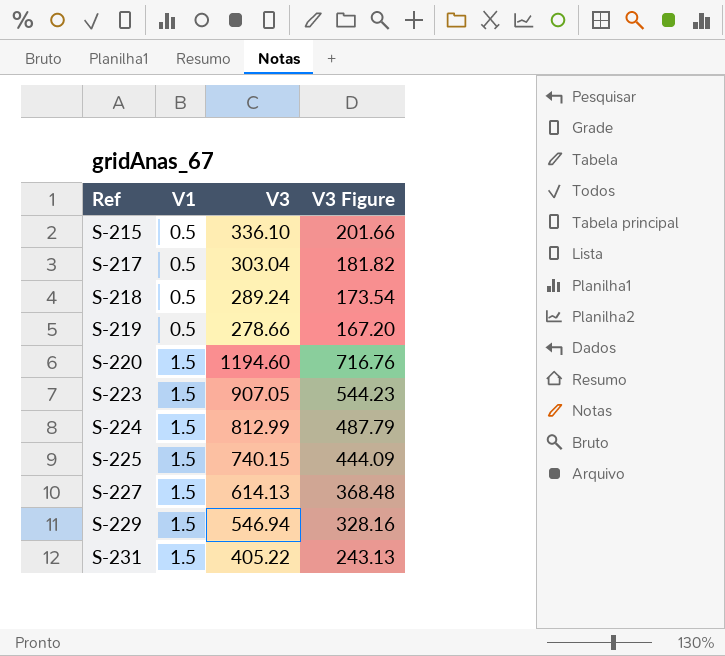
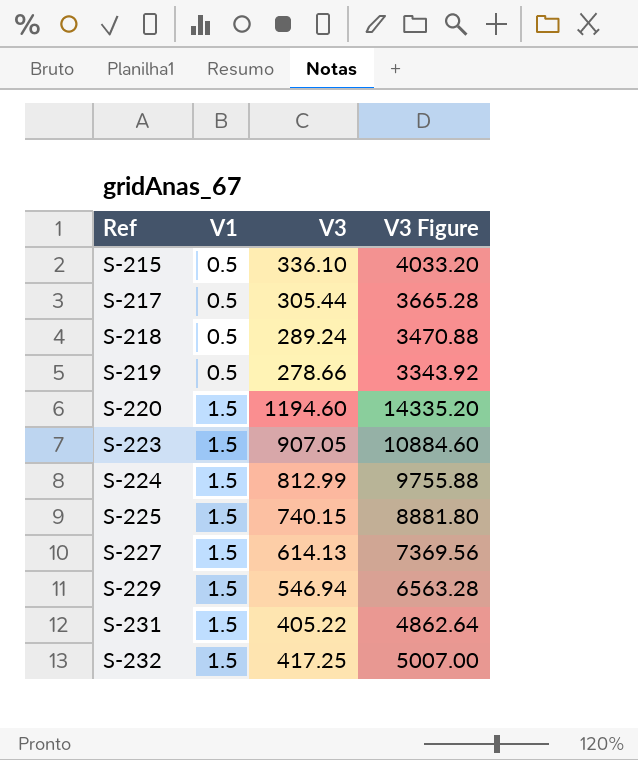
column V3 Figure | formula: [V3] * 0.6 -> [V3] * 12
S-217 | V3: 303.04 -> 305.44
row S-232: none -> 1.5 | 417.25 | 5007.00

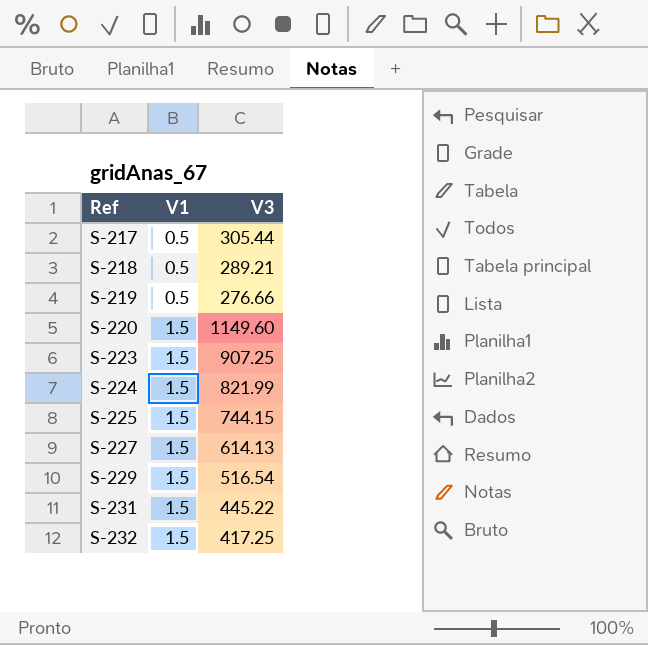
column V3 Figure | formula: [V3] * 12 -> none
row S-215: 0.5 | 336.10 | 4033.20 -> none
S-218 | V3: 289.24 -> 289.21
S-219 | V3: 278.66 -> 276.66
S-220 | V3: 1194.60 -> 1149.60
S-223 | V3: 907.05 -> 907.25
S-224 | V3: 812.99 -> 821.99
S-225 | V3: 740.15 -> 744.15
S-229 | V3: 546.94 -> 516.54
S-231 | V3: 405.22 -> 445.22

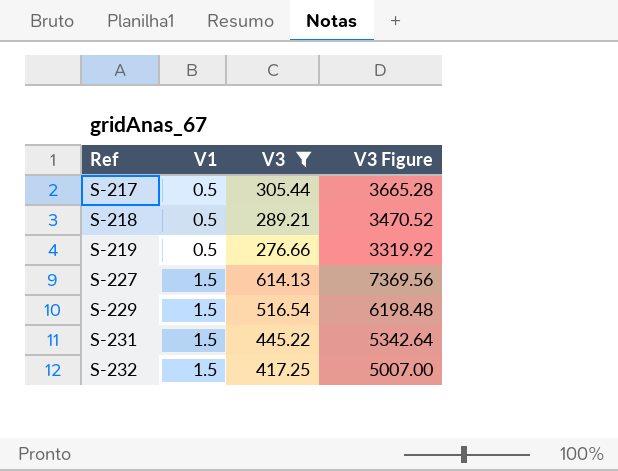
filter: none -> V3 <= 614.13
column V3 Figure | formula: none -> [V3] * 12

